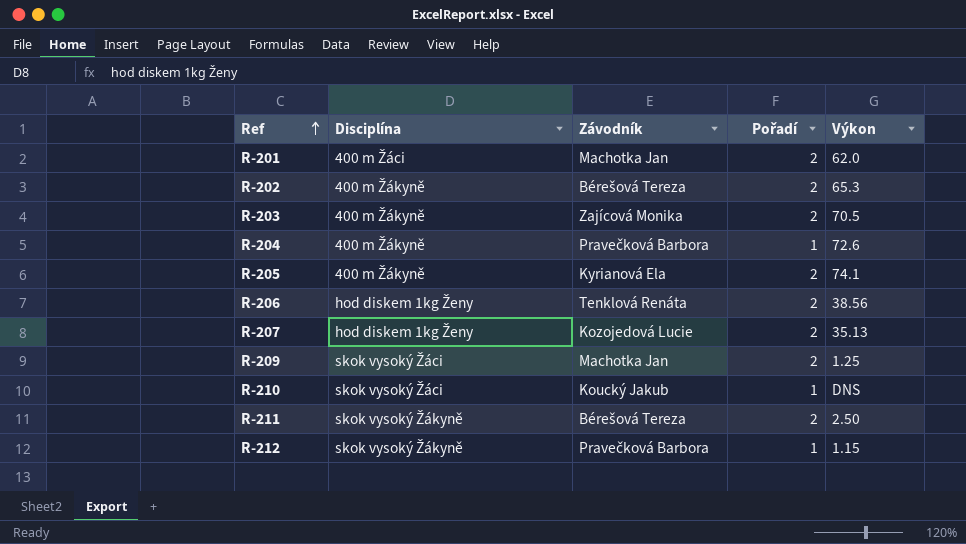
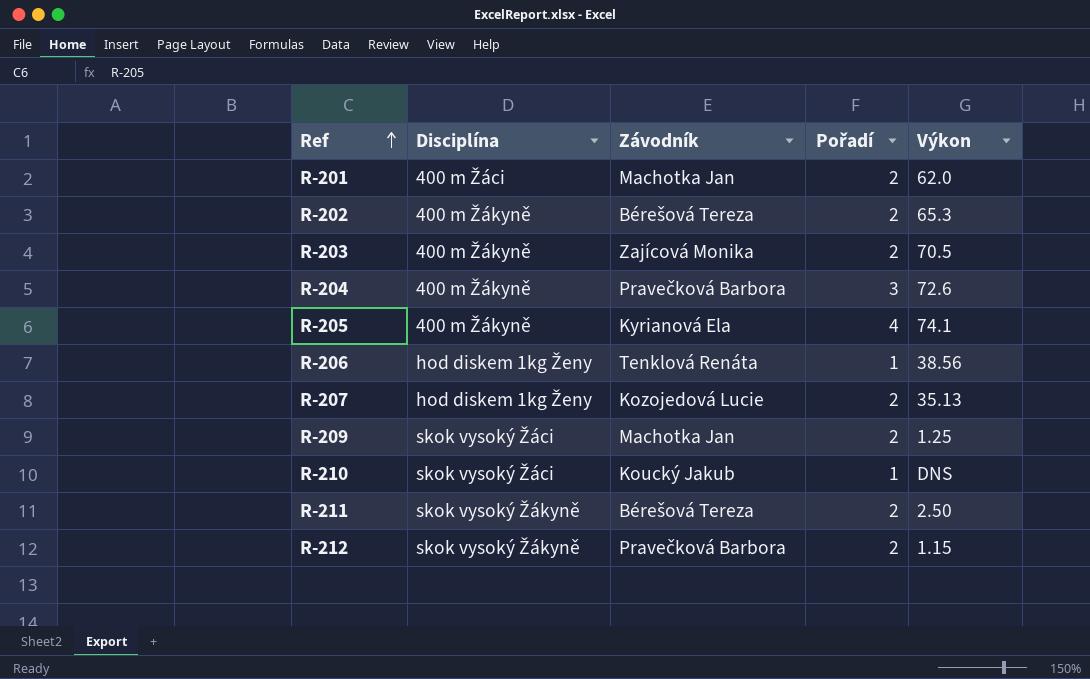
R-204 | Pořadí: 1 -> 3
R-205 | Pořadí: 2 -> 4
R-206 | Pořadí: 2 -> 1
R-212 | Pořadí: 1 -> 2

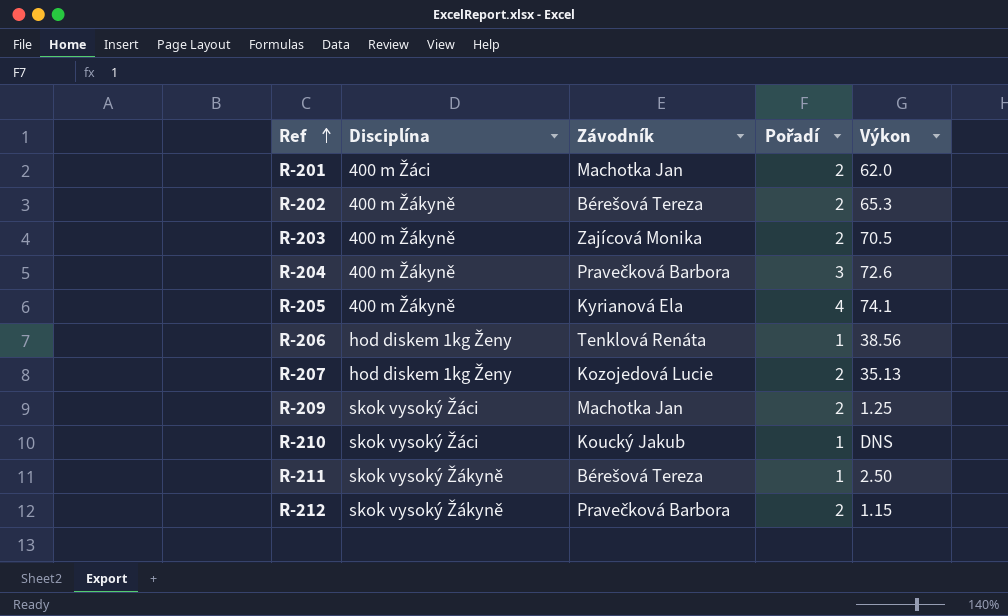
R-211 | Pořadí: 2 -> 1

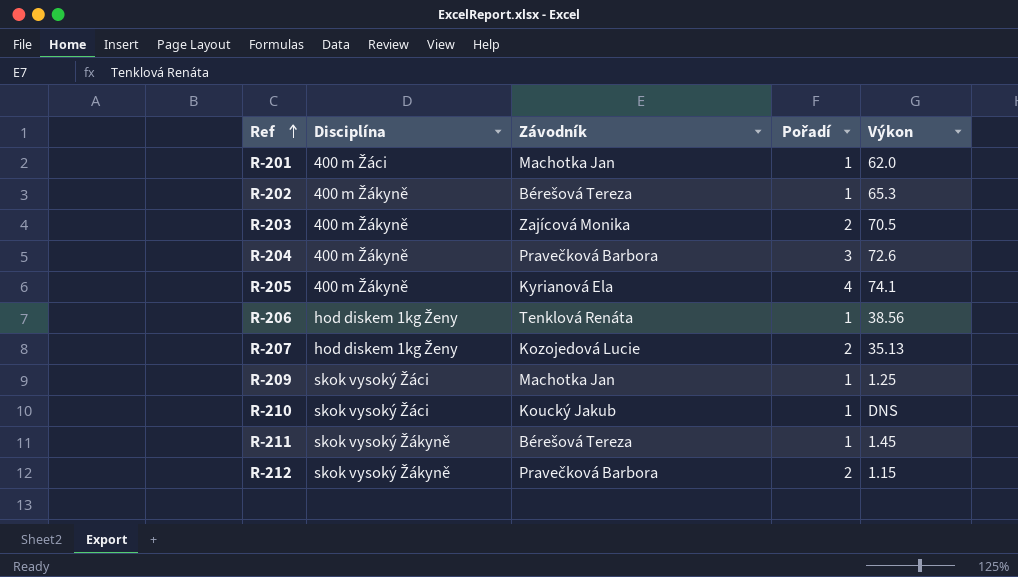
R-201 | Pořadí: 2 -> 1
R-202 | Pořadí: 2 -> 1
R-209 | Pořadí: 2 -> 1
R-211 | Výkon: 2.50 -> 1.45

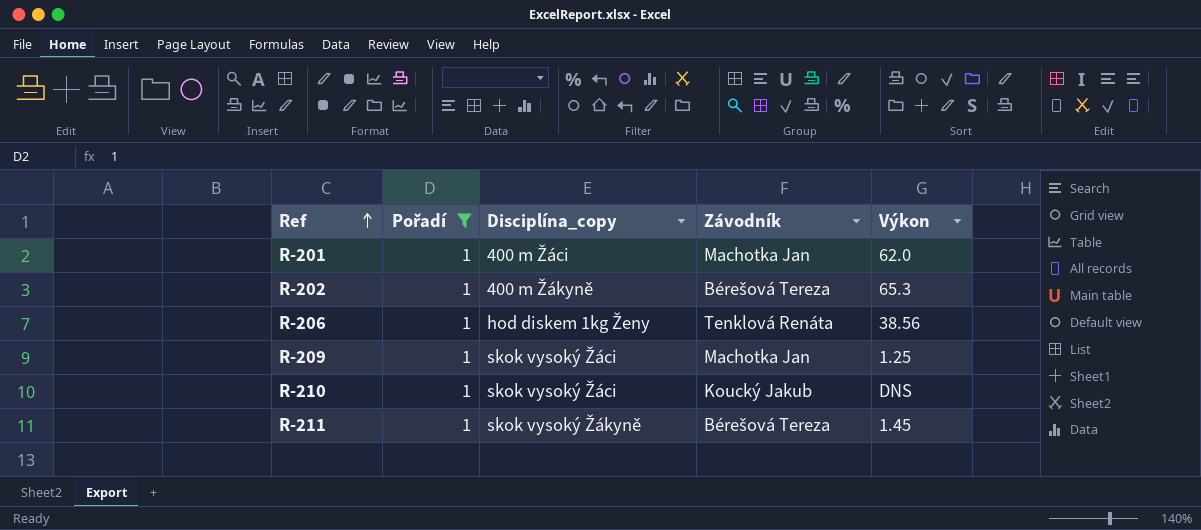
filter: none -> Pořadí = 1
column Pořadí | position: 4 -> 2
column name: Disciplína -> Disciplína_copy

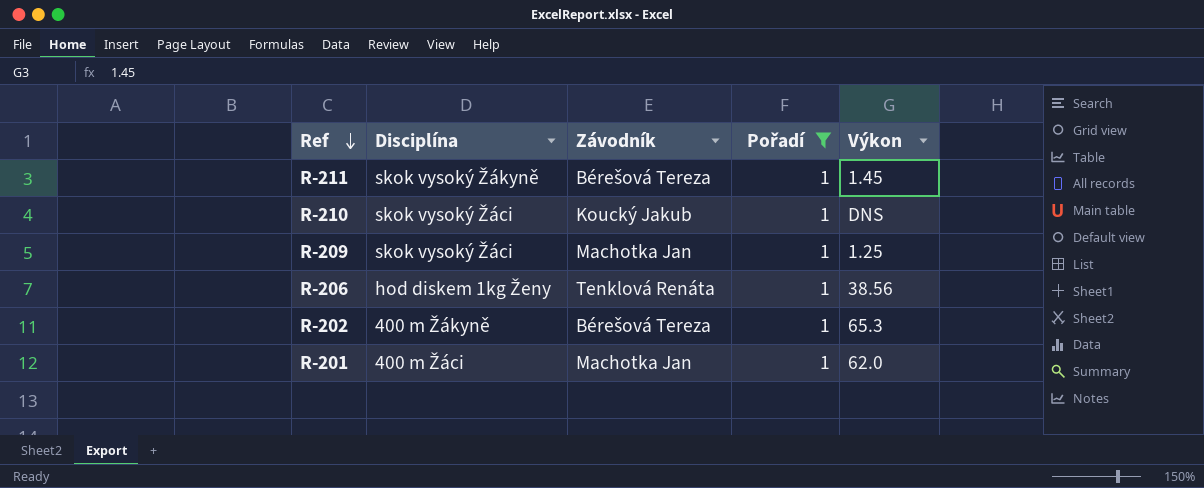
row order: Ref ascending -> Ref descending
column name: Disciplína_copy -> Disciplína
column Pořadí | position: 2 -> 4

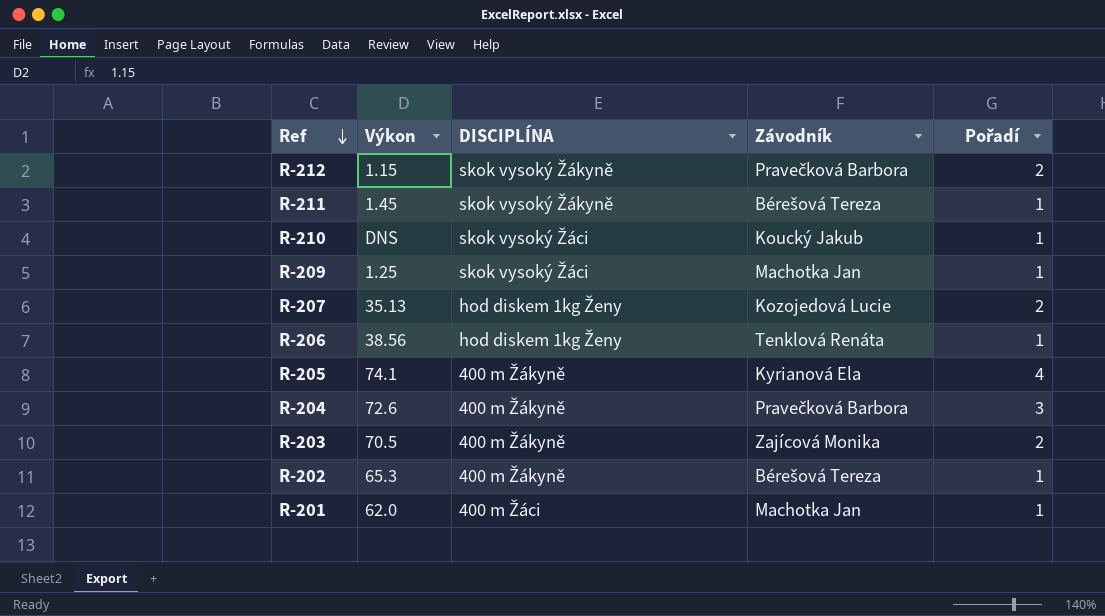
filter: Pořadí = 1 -> none
column Výkon | position: 5 -> 2
column name: Disciplína -> DISCIPLÍNA

